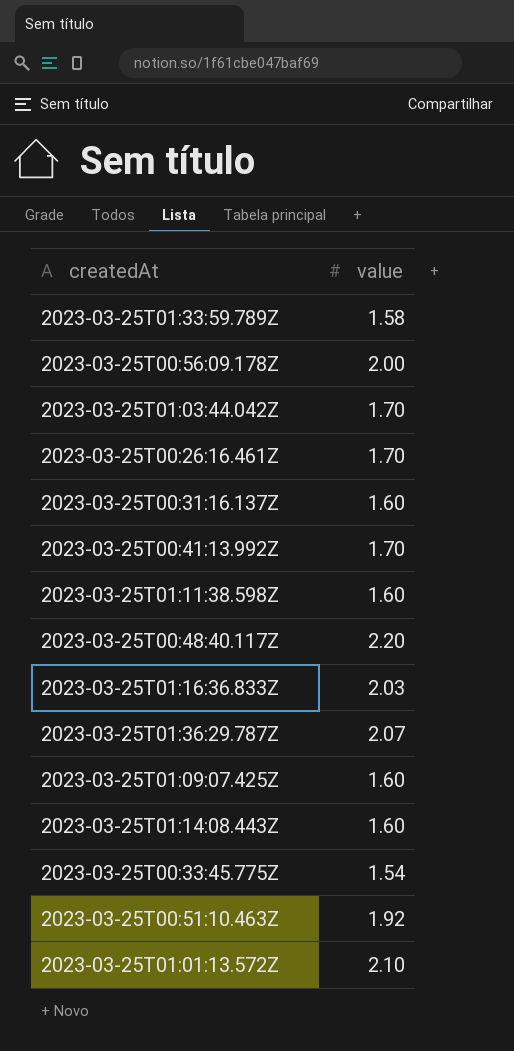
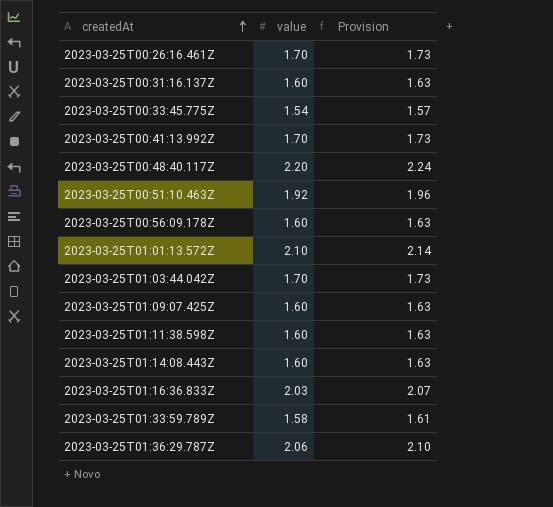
row order: none -> createdAt ascending
column Provision | formula: none -> [value] * 1.02
2023-03-25T00:56:09.178Z | value: 2.00 -> 1.60
2023-03-25T01:36:29.787Z | value: 2.07 -> 2.06

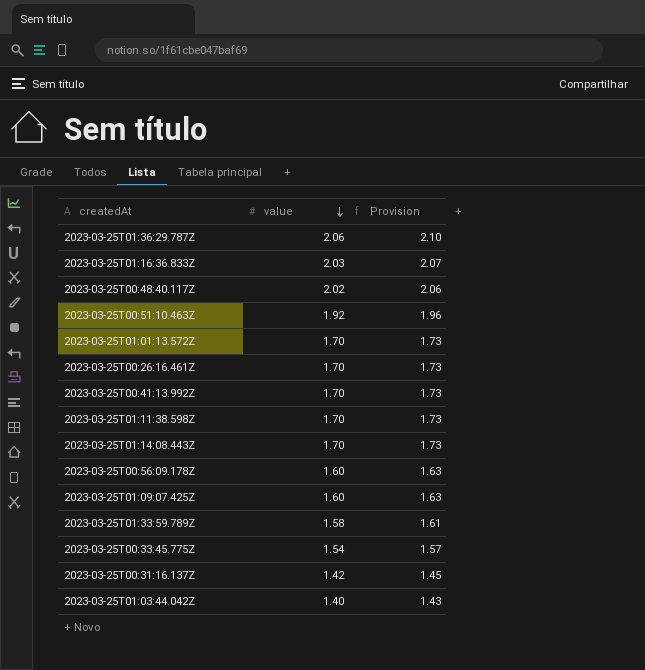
row order: createdAt ascending -> value descending
2023-03-25T00:48:40.117Z | value: 2.20 -> 2.02
2023-03-25T00:48:40.117Z | Provision: 2.24 -> 2.06
2023-03-25T01:01:13.572Z | value: 2.10 -> 1.70
2023-03-25T01:01:13.572Z | Provision: 2.14 -> 1.73
2023-03-25T01:11:38.598Z | value: 1.60 -> 1.70
2023-03-25T01:11:38.598Z | Provision: 1.63 -> 1.73
2023-03-25T01:14:08.443Z | value: 1.60 -> 1.70
2023-03-25T01:14:08.443Z | Provision: 1.63 -> 1.73
2023-03-25T00:31:16.137Z | value: 1.60 -> 1.42
2023-03-25T00:31:16.137Z | Provision: 1.63 -> 1.45
2023-03-25T01:03:44.042Z | value: 1.70 -> 1.40
2023-03-25T01:03:44.042Z | Provision: 1.73 -> 1.43

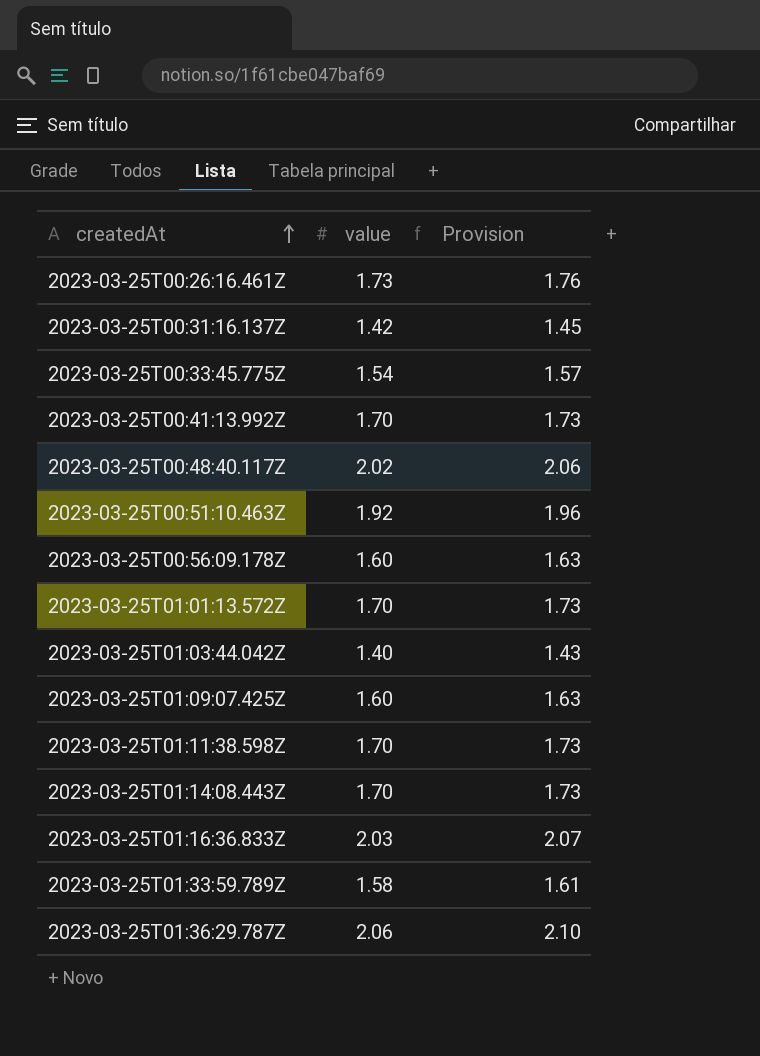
row order: value descending -> createdAt ascending
2023-03-25T00:26:16.461Z | value: 1.70 -> 1.73
2023-03-25T00:26:16.461Z | Provision: 1.73 -> 1.76

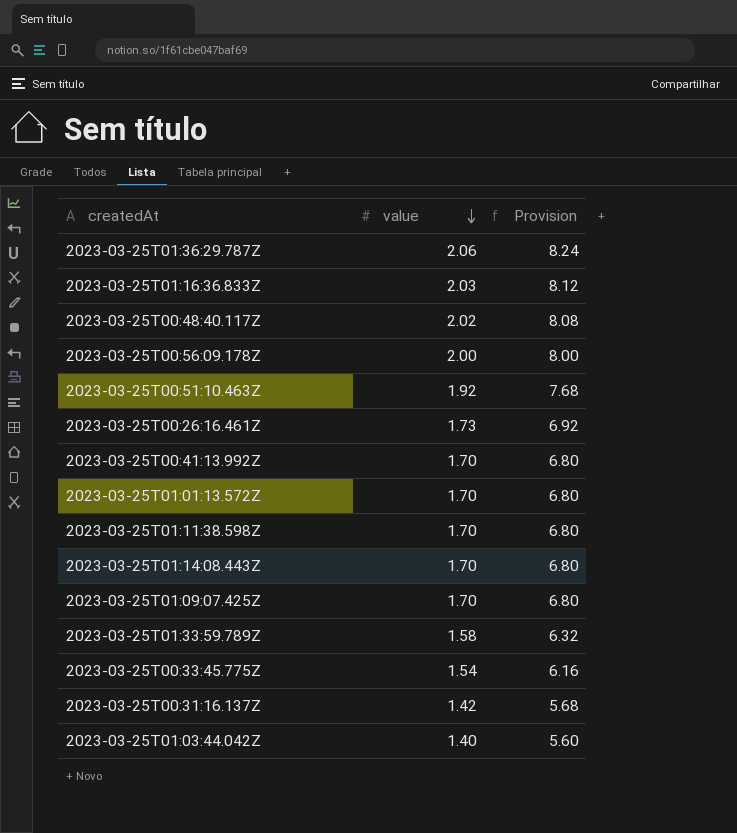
row order: createdAt ascending -> value descending
column Provision | formula: [value] * 1.02 -> [value] * 4
2023-03-25T00:56:09.178Z | value: 1.60 -> 2.00
2023-03-25T01:09:07.425Z | value: 1.60 -> 1.70

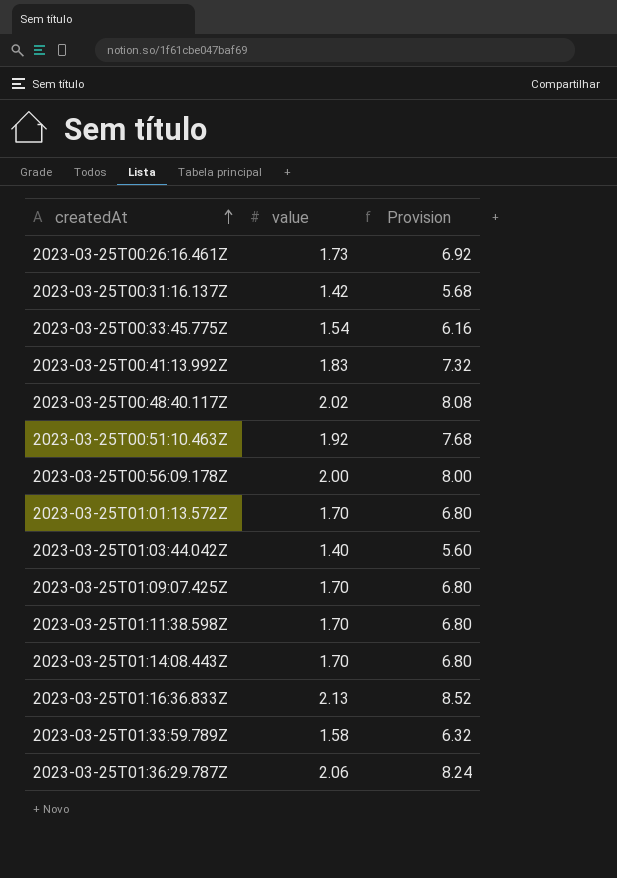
row order: value descending -> createdAt ascending
2023-03-25T00:41:13.992Z | value: 1.70 -> 1.83
2023-03-25T00:41:13.992Z | Provision: 6.80 -> 7.32
2023-03-25T01:16:36.833Z | value: 2.03 -> 2.13
2023-03-25T01:16:36.833Z | Provision: 8.12 -> 8.52

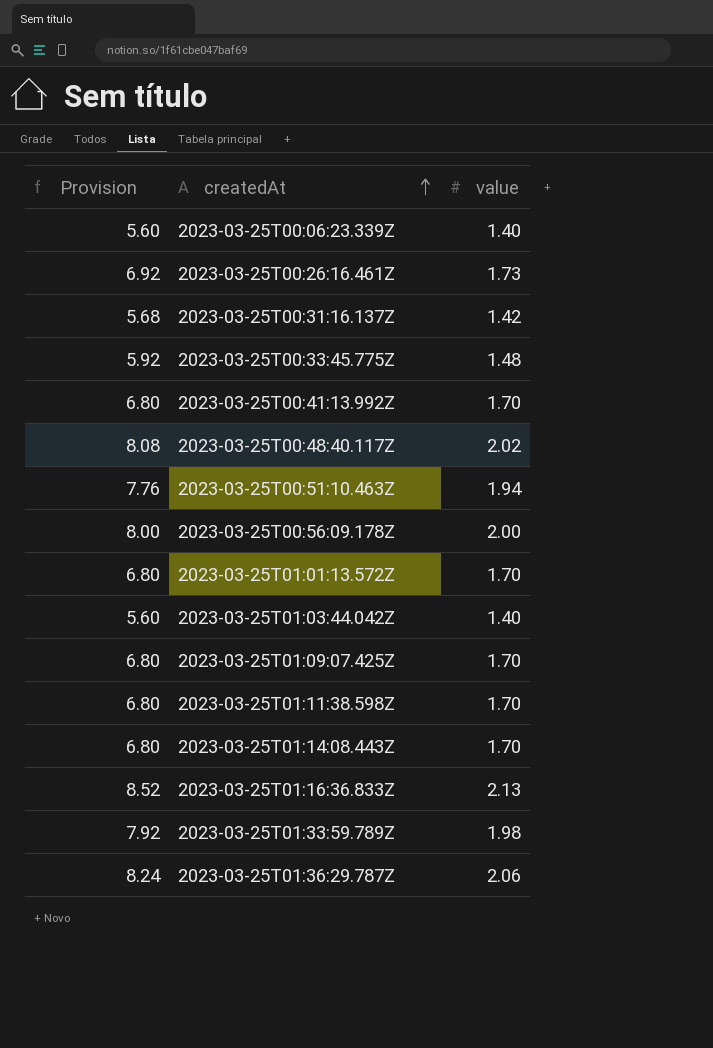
column Provision | position: 3 -> 1
row 2023-03-25T00:06:23.339Z: none -> 5.60 | 1.40
2023-03-25T00:33:45.775Z | Provision: 6.16 -> 5.92
2023-03-25T00:33:45.775Z | value: 1.54 -> 1.48
2023-03-25T00:41:13.992Z | Provision: 7.32 -> 6.80
2023-03-25T00:41:13.992Z | value: 1.83 -> 1.70
2023-03-25T00:51:10.463Z | Provision: 7.68 -> 7.76
2023-03-25T00:51:10.463Z | value: 1.92 -> 1.94
2023-03-25T01:33:59.789Z | Provision: 6.32 -> 7.92
2023-03-25T01:33:59.789Z | value: 1.58 -> 1.98

